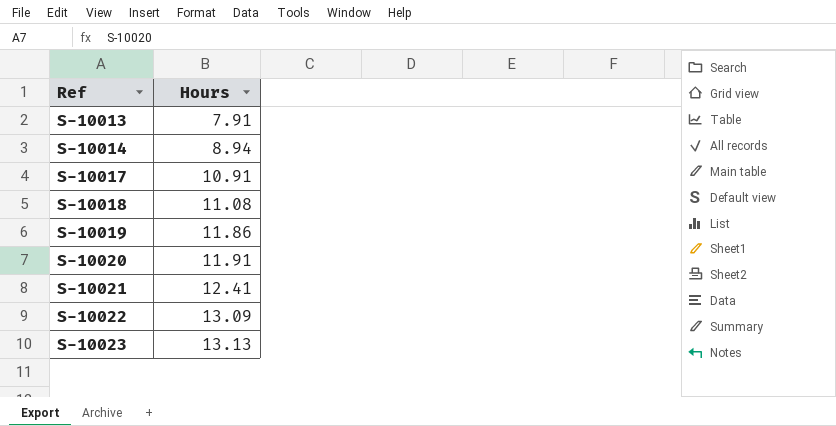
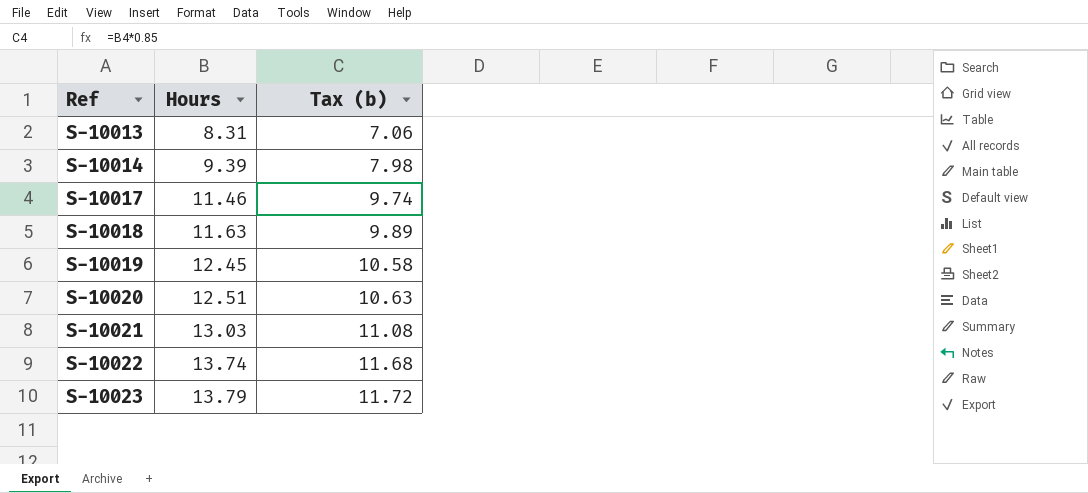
column Tax (b) | formula: none -> [Hours] * 0.85
S-10013 | Hours: 7.91 -> 8.31
S-10014 | Hours: 8.94 -> 9.39
S-10017 | Hours: 10.91 -> 11.46
S-10018 | Hours: 11.08 -> 11.63
S-10019 | Hours: 11.86 -> 12.45
S-10020 | Hours: 11.91 -> 12.51
S-10021 | Hours: 12.41 -> 13.03
S-10022 | Hours: 13.09 -> 13.74
S-10023 | Hours: 13.13 -> 13.79

